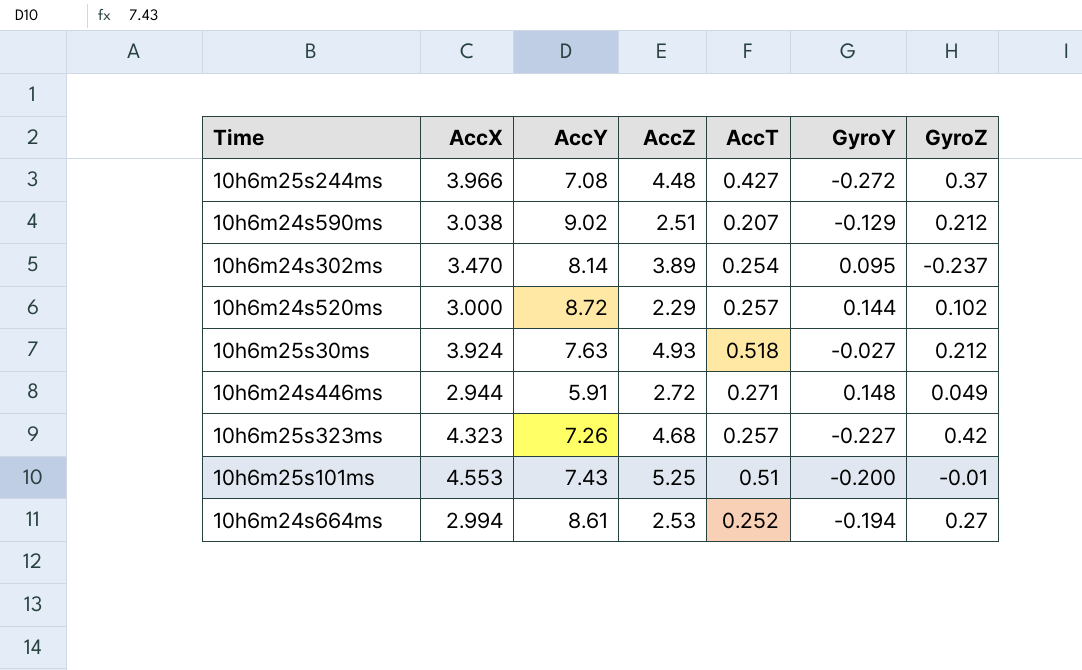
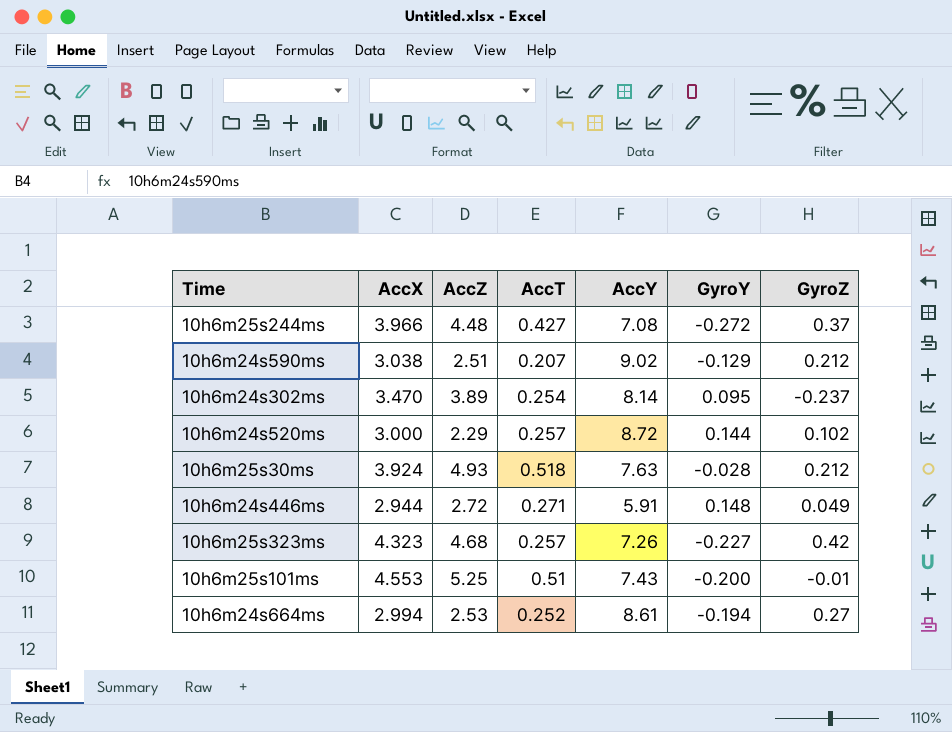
column AccY | position: 3 -> 5
10h6m25s30ms | GyroY: -0.027 -> -0.028

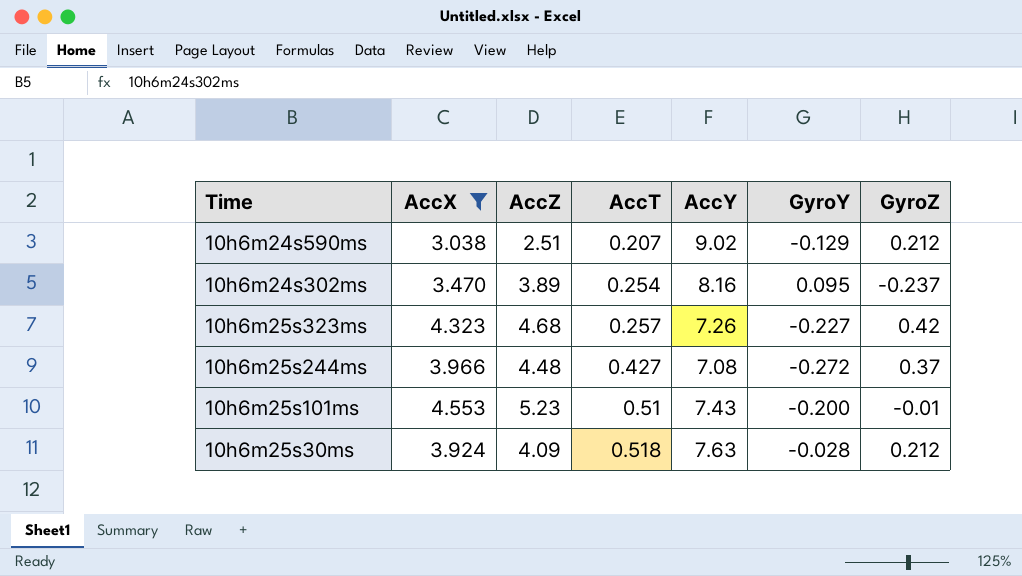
filter: none -> AccX >= 3.038
row order: none -> AccT ascending
10h6m24s302ms | AccY: 8.14 -> 8.16
10h6m25s101ms | AccZ: 5.25 -> 5.23
10h6m25s30ms | AccZ: 4.93 -> 4.09

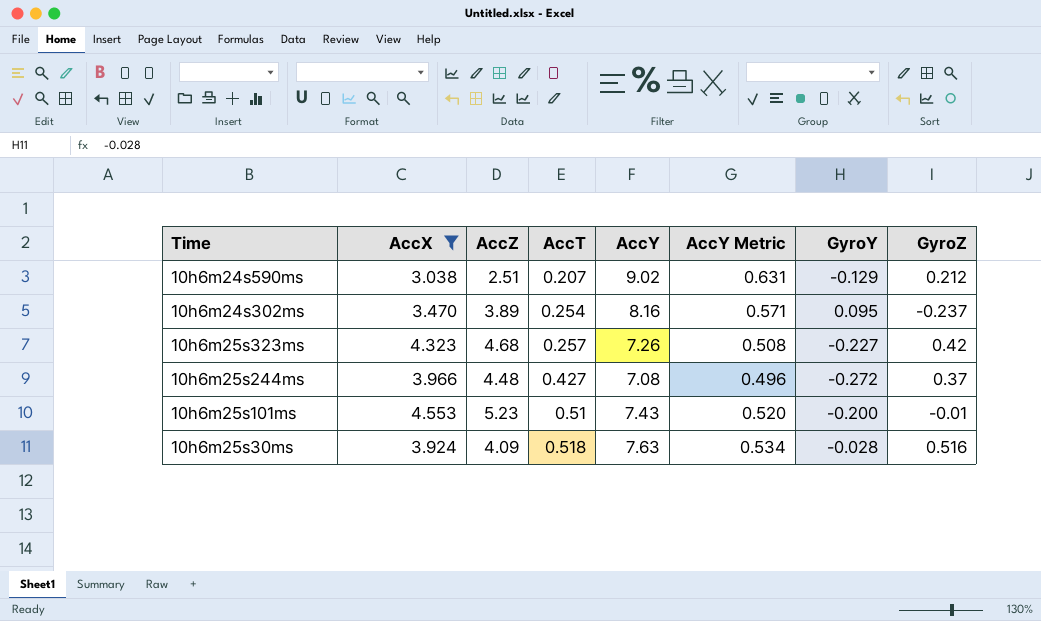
column AccY Metric | formula: none -> [AccY] * 0.07
10h6m25s30ms | GyroZ: 0.212 -> 0.516

